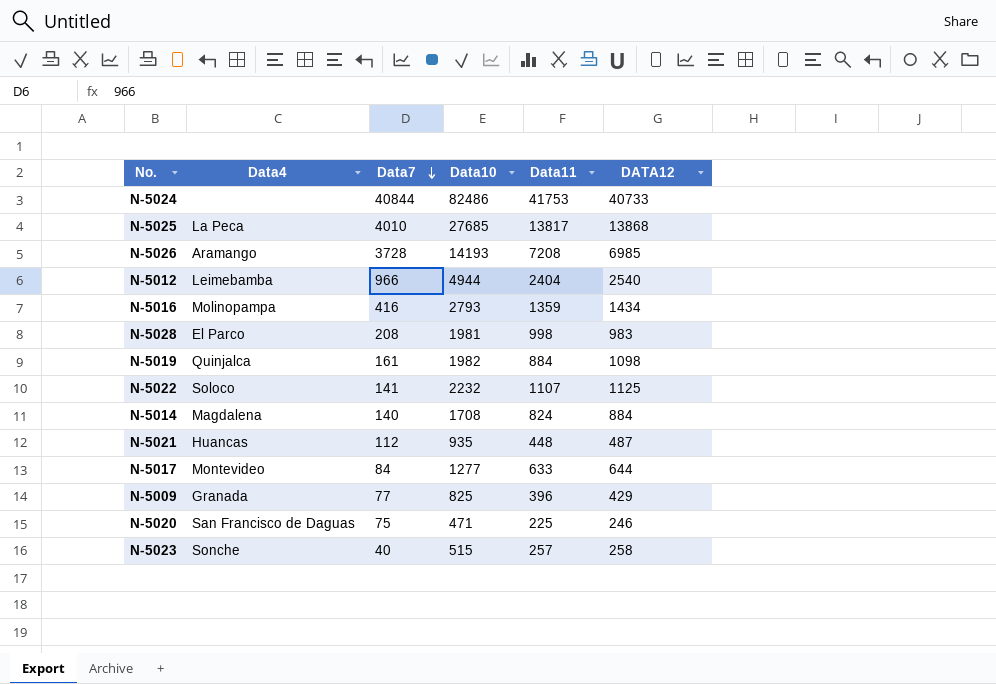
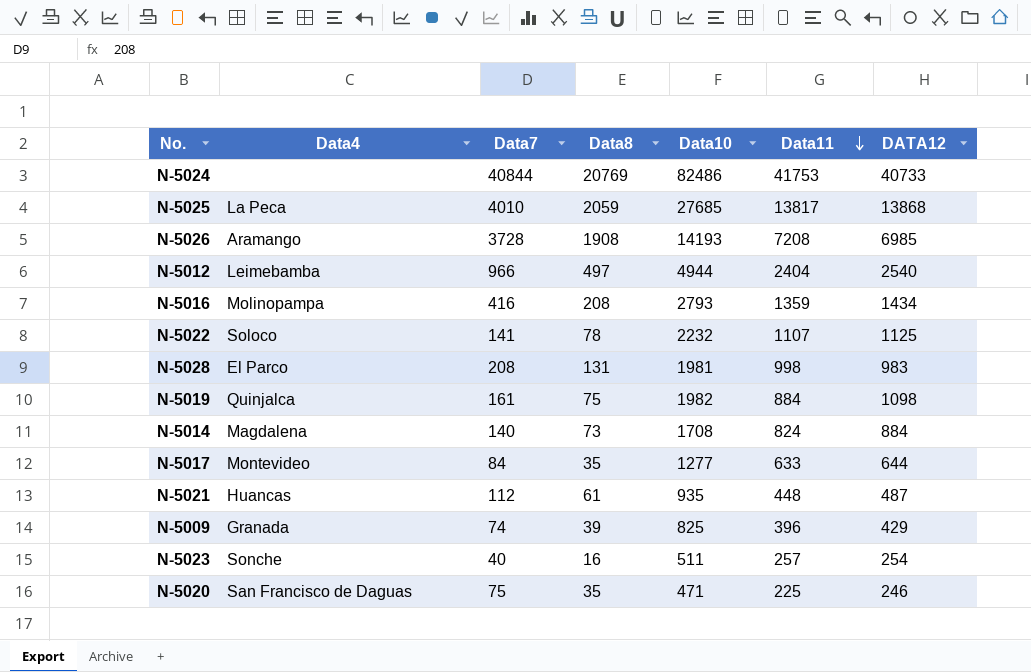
row order: Data7 descending -> Data11 descending
column Data8 | position: none -> 4
N-5009 | Data7: 77 -> 74
N-5023 | Data10: 515 -> 511
N-5023 | DATA12: 258 -> 254

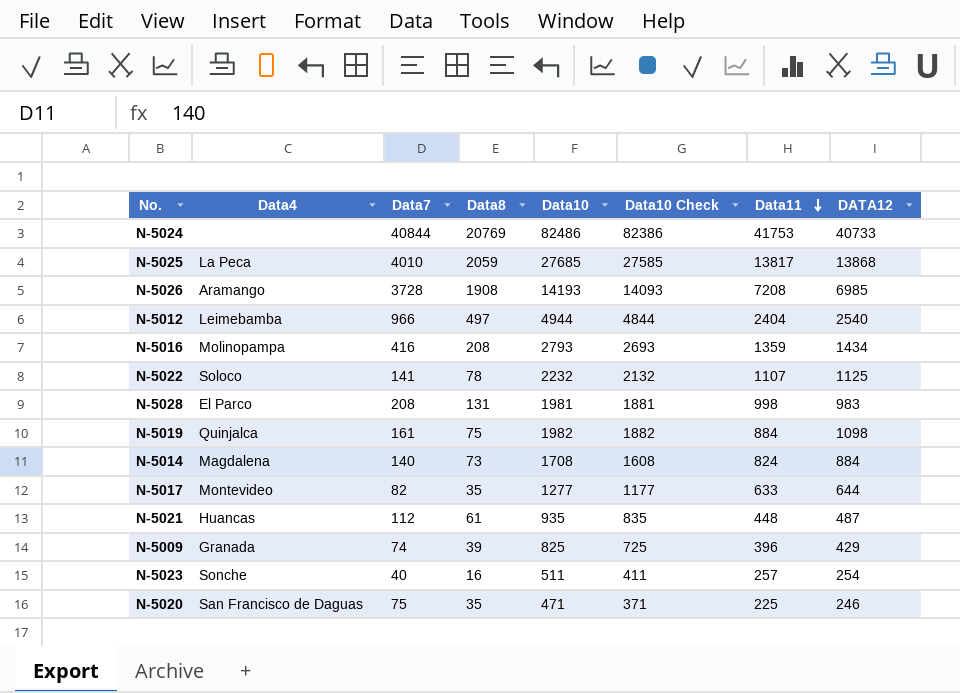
column Data10 Check | formula: none -> [Data10] - 100
N-5017 | Data7: 84 -> 82

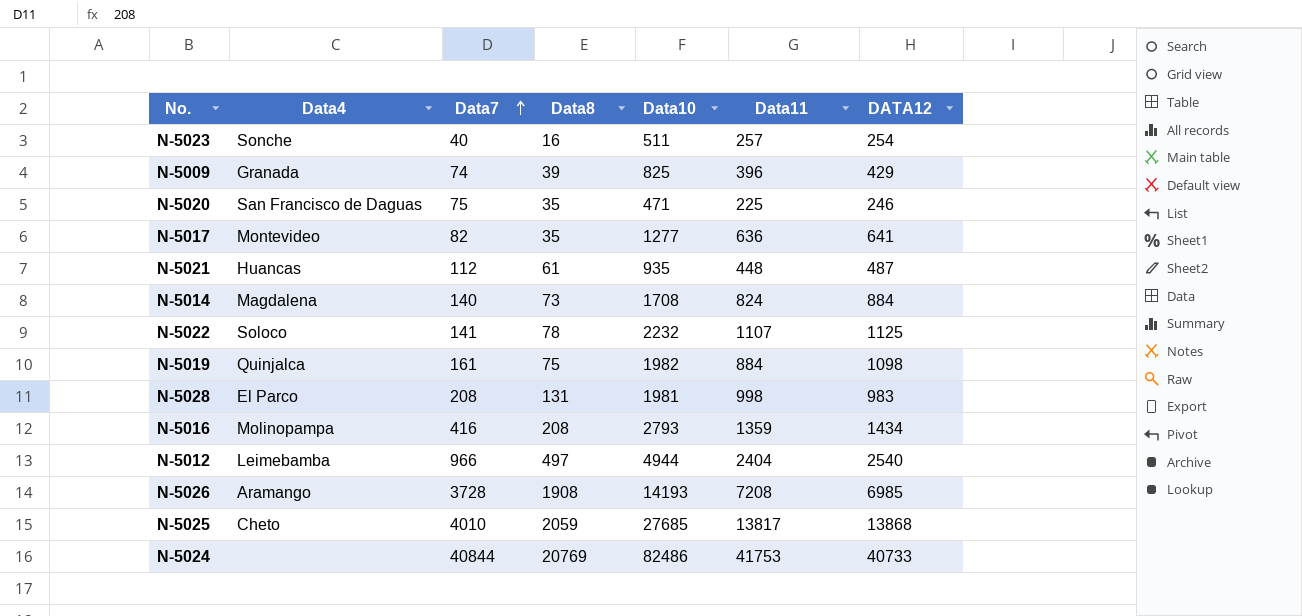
row order: Data11 descending -> Data7 ascending
column Data10 Check | formula: [Data10] - 100 -> none
N-5017 | Data11: 633 -> 636
N-5017 | DATA12: 644 -> 641
N-5025 | Data4: La Peca -> Cheto

